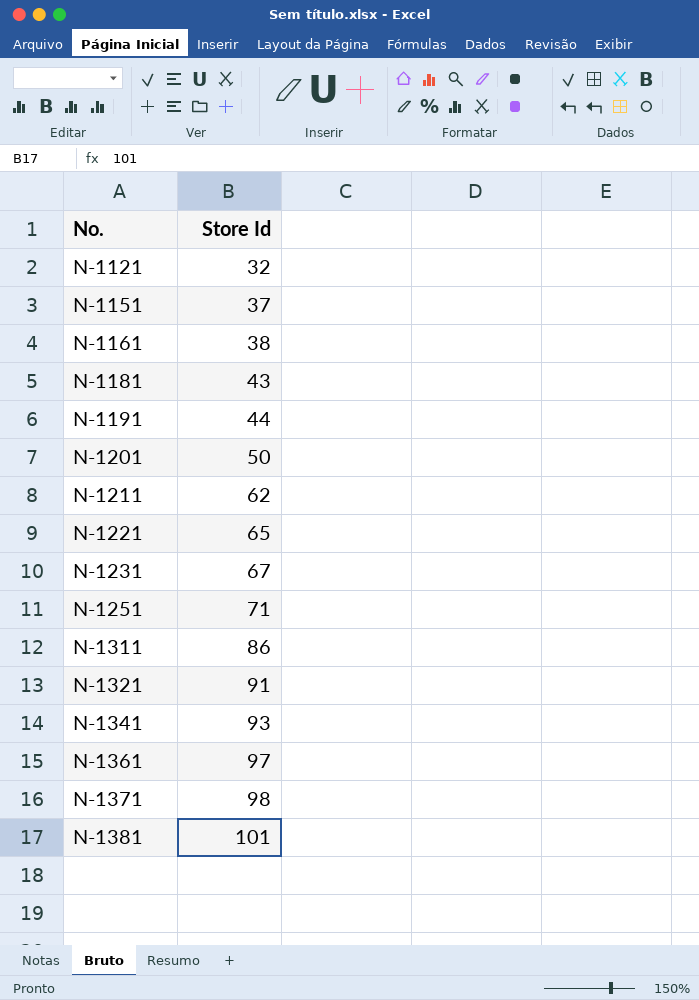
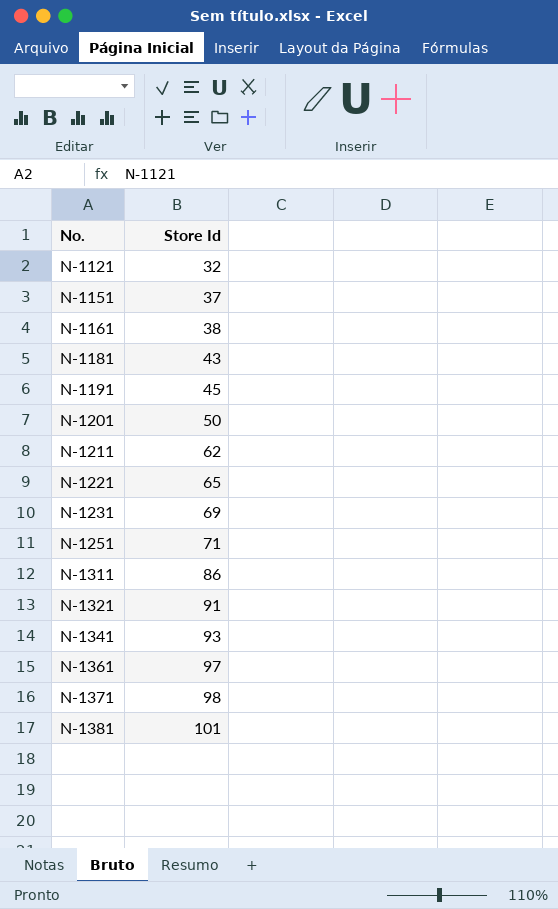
N-1191 | Store Id: 44 -> 45
N-1231 | Store Id: 67 -> 69

